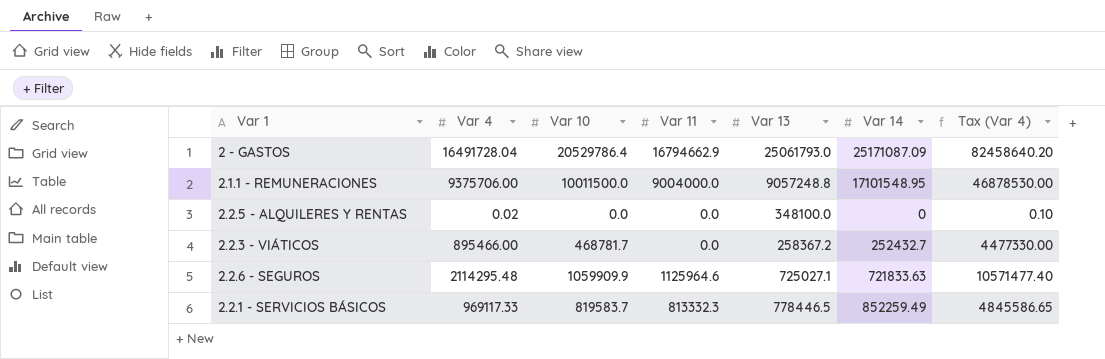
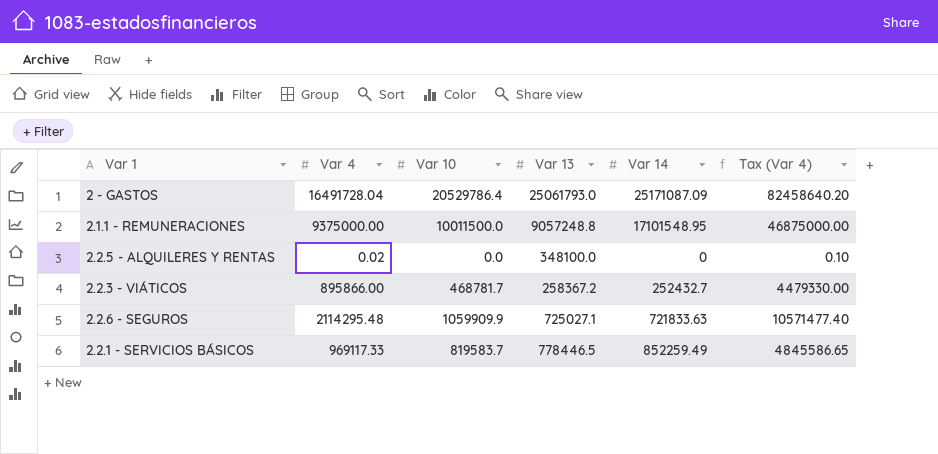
column Var 11 | position: 4 -> none
2.1.1 - REMUNERACIONES | Var 4: 9375706.00 -> 9375000.00
2.1.1 - REMUNERACIONES | Tax (Var 4): 46878530.00 -> 46875000.00
2.2.3 - VIÁTICOS | Var 4: 895466.00 -> 895866.00
2.2.3 - VIÁTICOS | Tax (Var 4): 4477330.00 -> 4479330.00

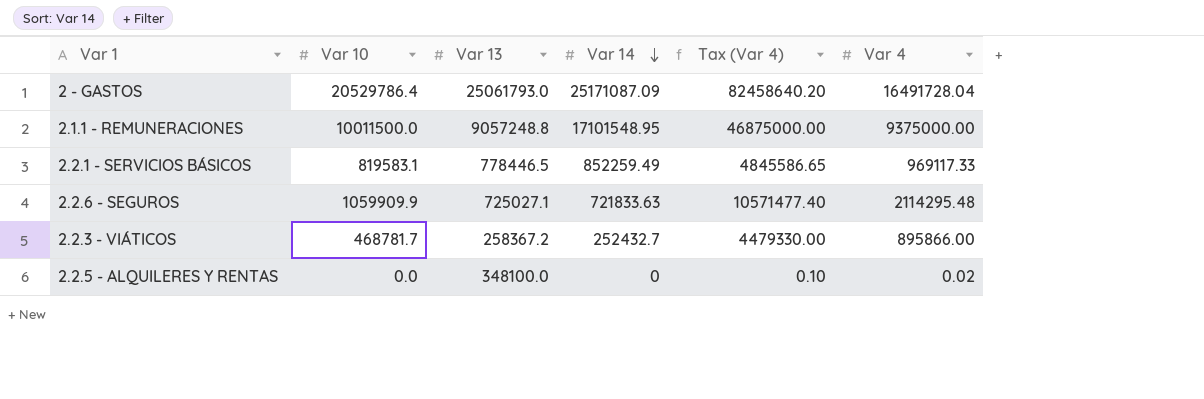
row order: none -> Var 14 descending
column Var 4 | position: 2 -> 6
2.2.1 - SERVICIOS BÁSICOS | Var 10: 819583.7 -> 819583.1

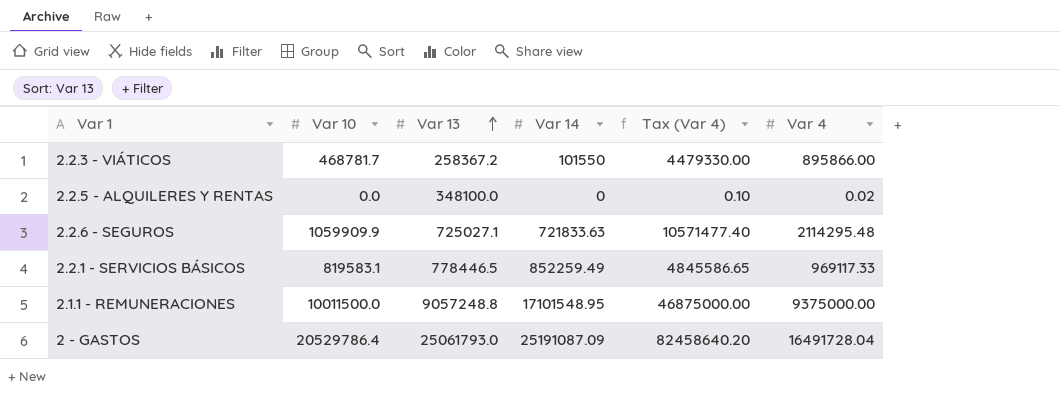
row order: Var 14 descending -> Var 13 ascending
2.2.3 - VIÁTICOS | Var 14: 252432.7 -> 101550
2 - GASTOS | Var 14: 25171087.09 -> 25191087.09

